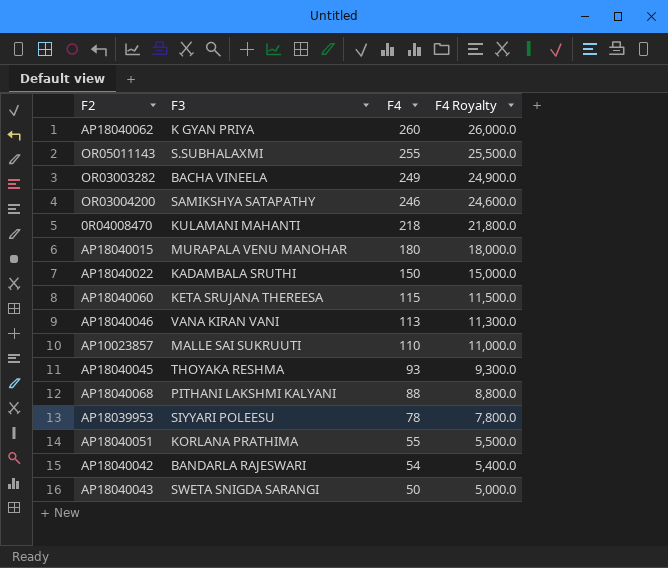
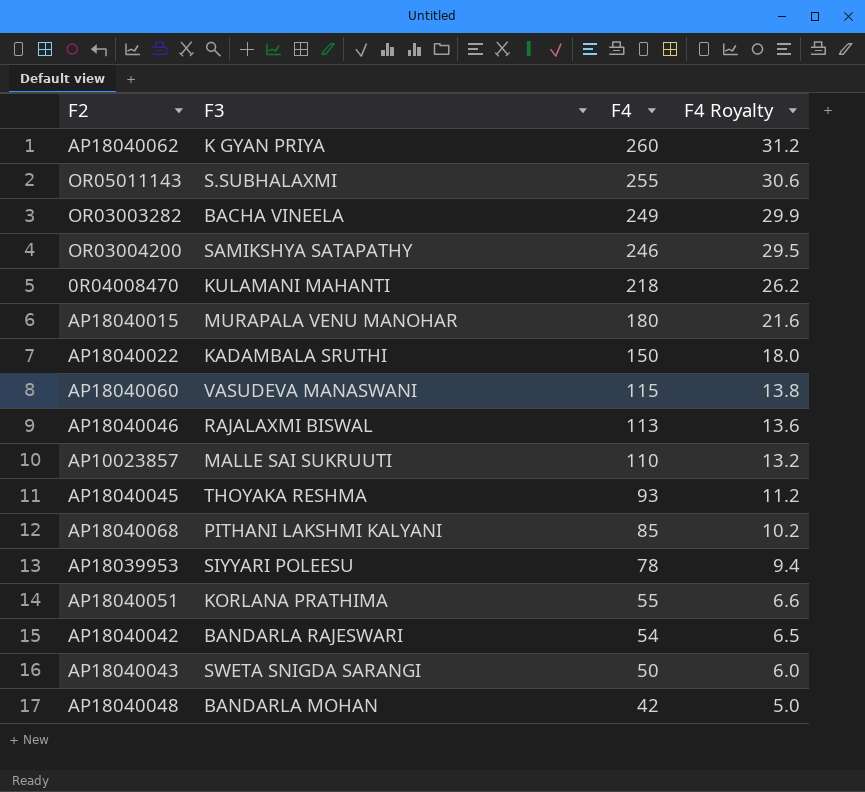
column F4 Royalty | formula: [F4] * 100 -> [F4] * 0.12
AP18040060 | F3: KETA SRUJANA THEREESA -> VASUDEVA MANASWANI
AP18040046 | F3: VANA KIRAN VANI -> RAJALAXMI BISWAL
AP18040068 | F4: 88 -> 85
row AP18040048: none -> BANDARLA MOHAN | 42 | 5.0

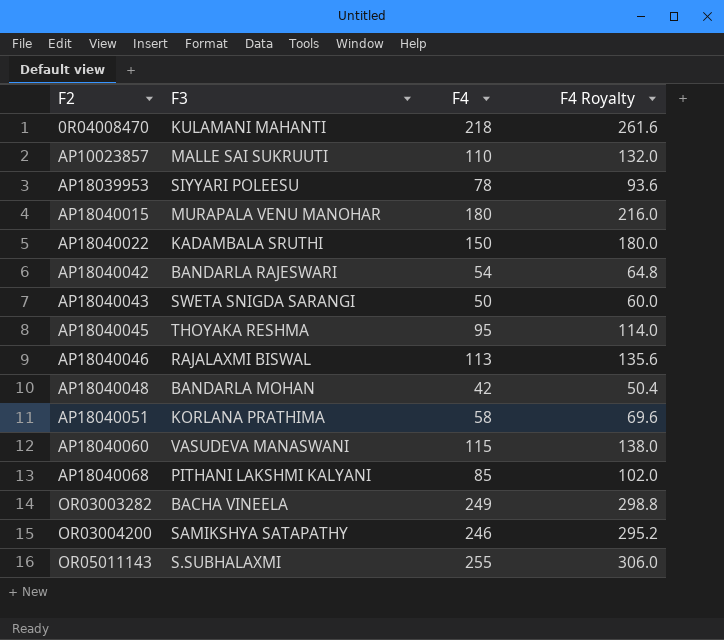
row order: F4 descending -> F2 ascending
column F4 Royalty | formula: [F4] * 0.12 -> [F4] * 1.2
row AP18040062: K GYAN PRIYA | 260 | 31.2 -> none
AP18040045 | F4: 93 -> 95
AP18040051 | F4: 55 -> 58

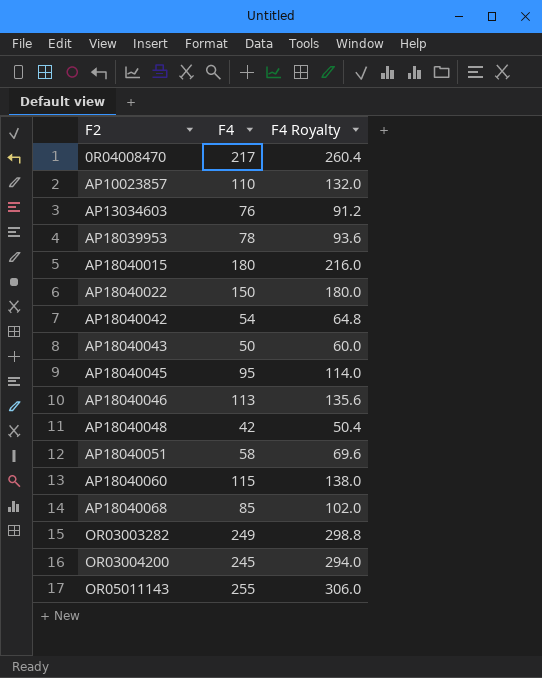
column F3 | position: 2 -> none
0R04008470 | F4: 218 -> 217
0R04008470 | F4 Royalty: 261.6 -> 260.4
row AP13034603: none -> 76 | 91.2
OR03004200 | F4: 246 -> 245
OR03004200 | F4 Royalty: 295.2 -> 294.0

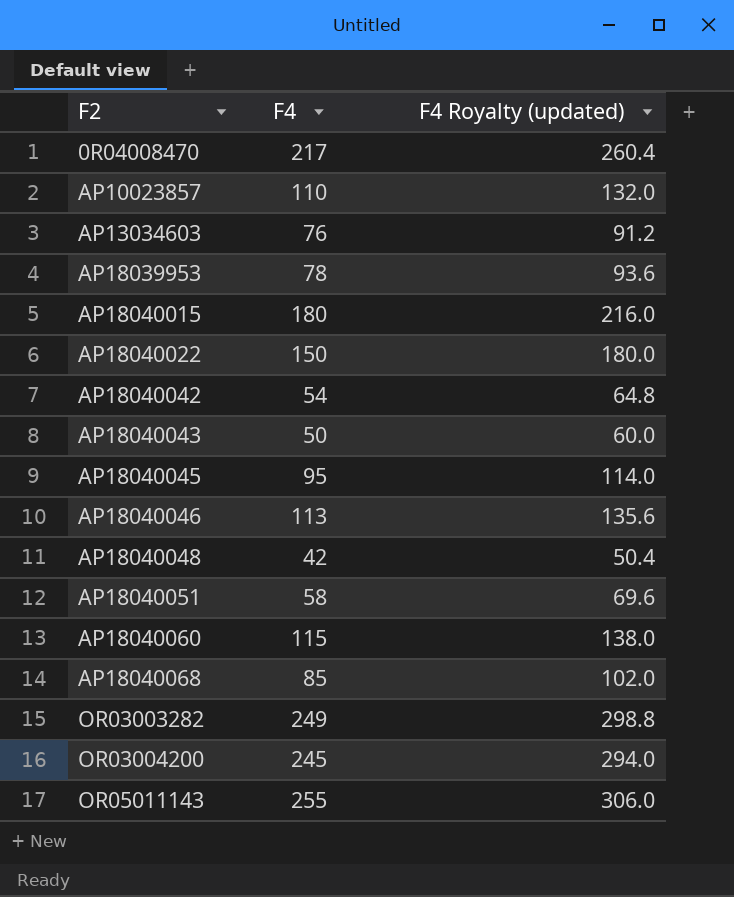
column name: F4 Royalty -> F4 Royalty (updated)

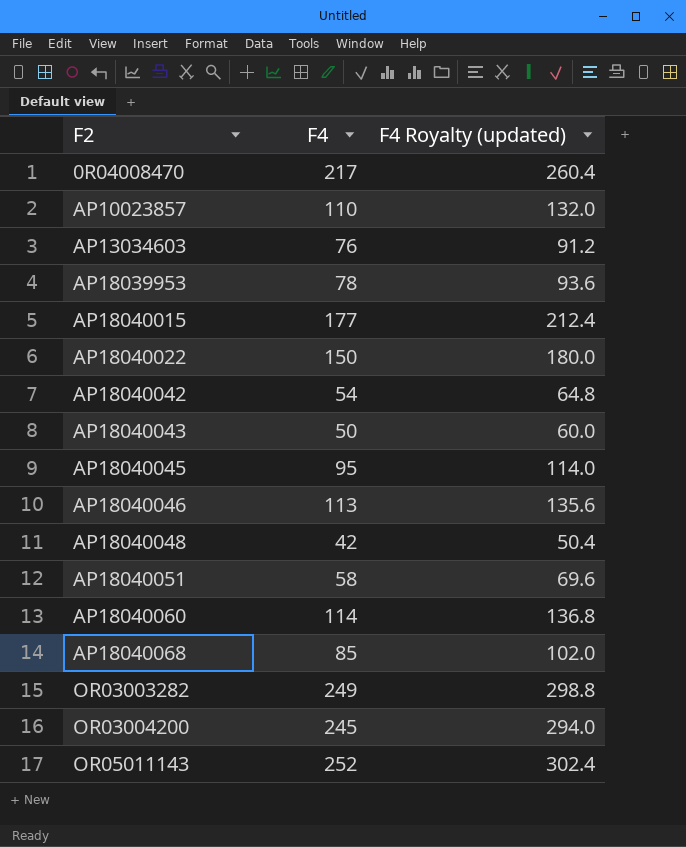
AP18040015 | F4: 180 -> 177
AP18040015 | F4 Royalty (updated): 216.0 -> 212.4
AP18040060 | F4: 115 -> 114
AP18040060 | F4 Royalty (updated): 138.0 -> 136.8
OR05011143 | F4: 255 -> 252
OR05011143 | F4 Royalty (updated): 306.0 -> 302.4

